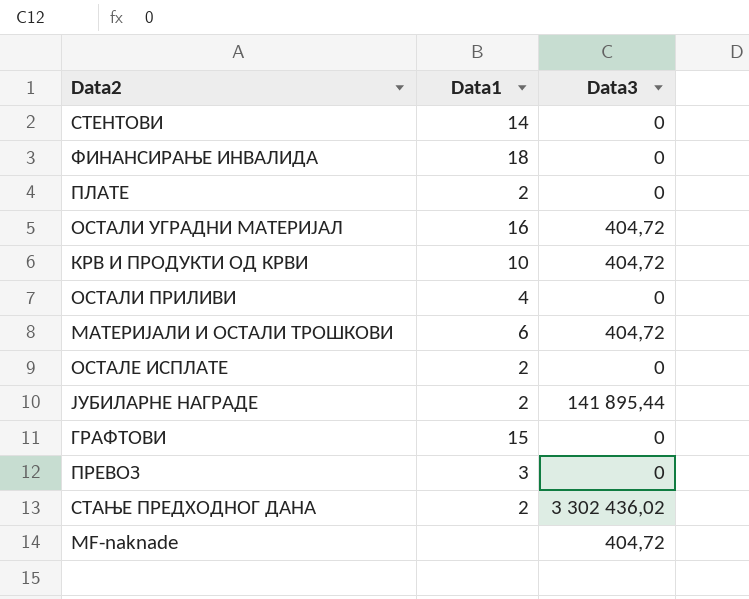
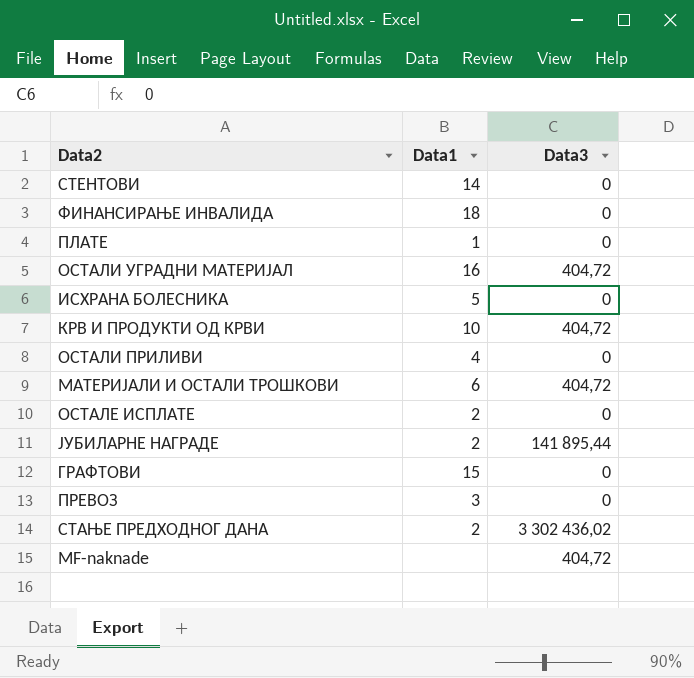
ПЛАТЕ | Data1: 2 -> 1
row ИСХРАНА БОЛЕСНИКА: none -> 5 | 0

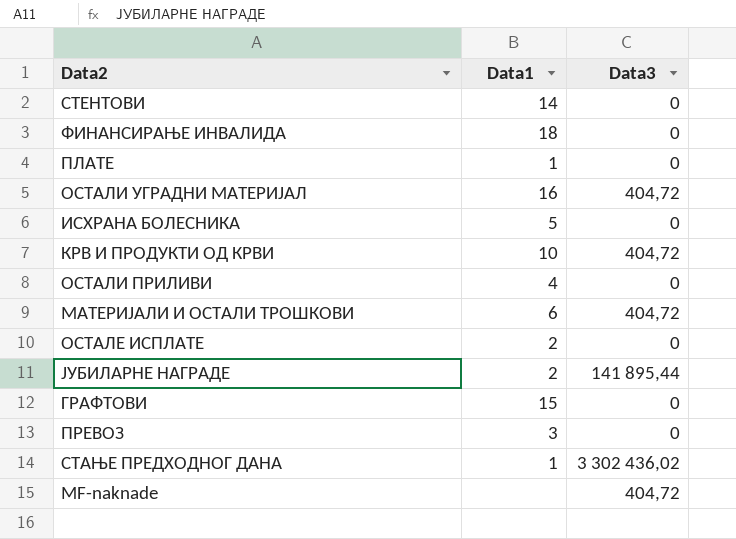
СТАЊЕ ПРЕДХОДНОГ ДАНА | Data1: 2 -> 1

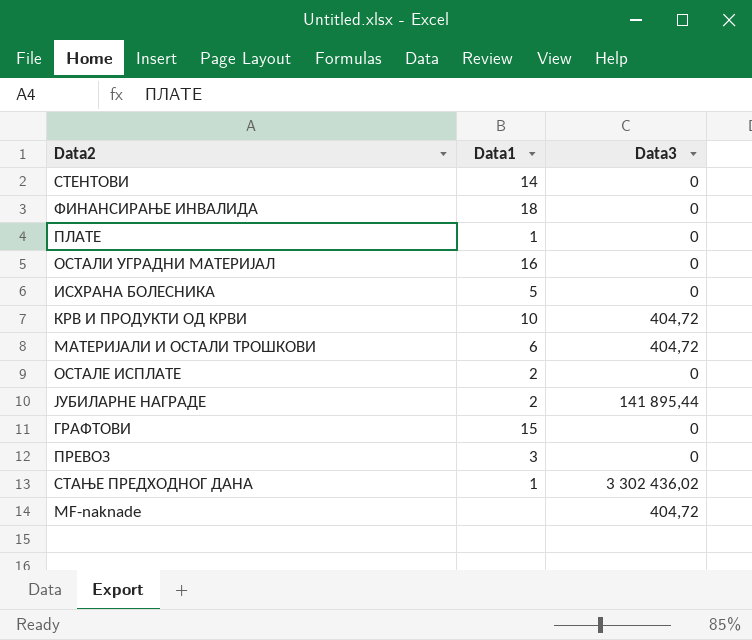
row ОСТАЛИ ПРИЛИВИ: 4 | 0 -> none
ОСТАЛИ УГРАДНИ МАТЕРИЈАЛ | Data3: 404,72 -> 0

